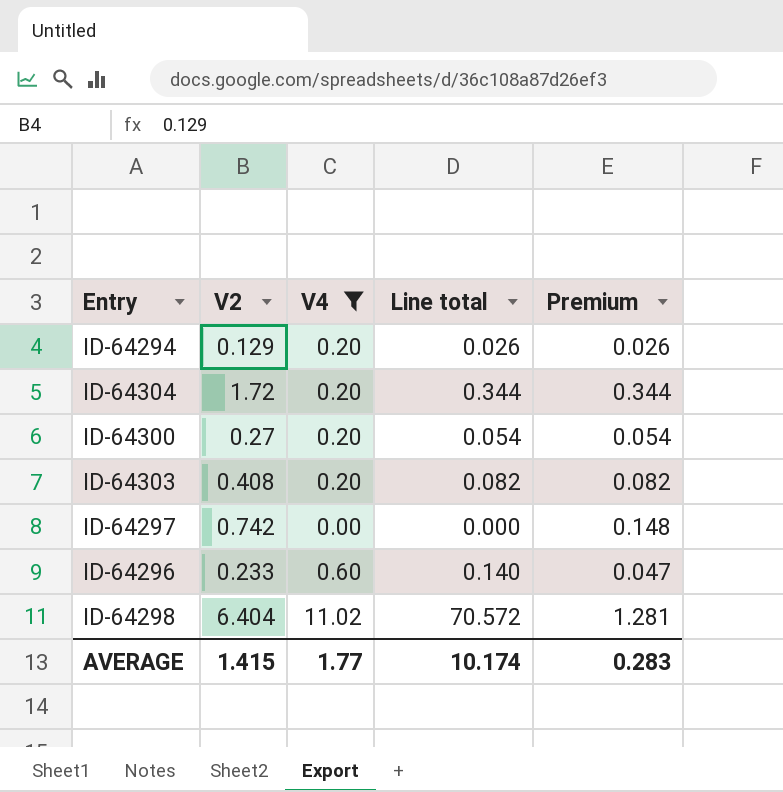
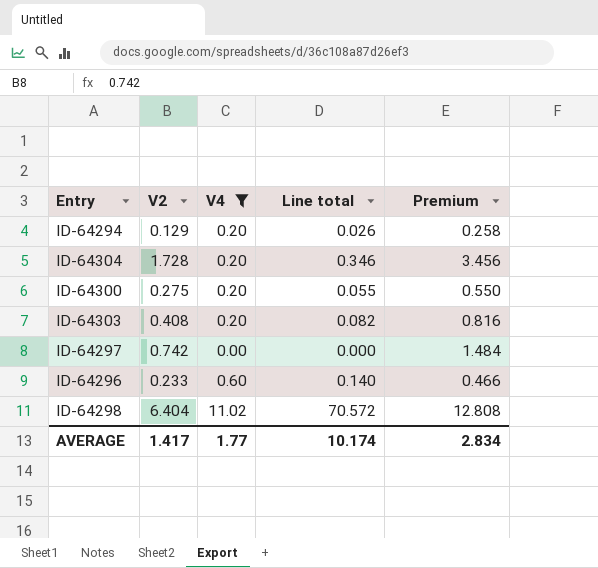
column Premium | formula: [V2] * 0.2 -> [V2] * 2
ID-64304 | V2: 1.72 -> 1.728
ID-64304 | Line total: 0.344 -> 0.346
ID-64300 | V2: 0.27 -> 0.275
ID-64300 | Line total: 0.054 -> 0.055
AVERAGE | V2: 1.415 -> 1.417
AVERAGE | Premium: 0.283 -> 2.834

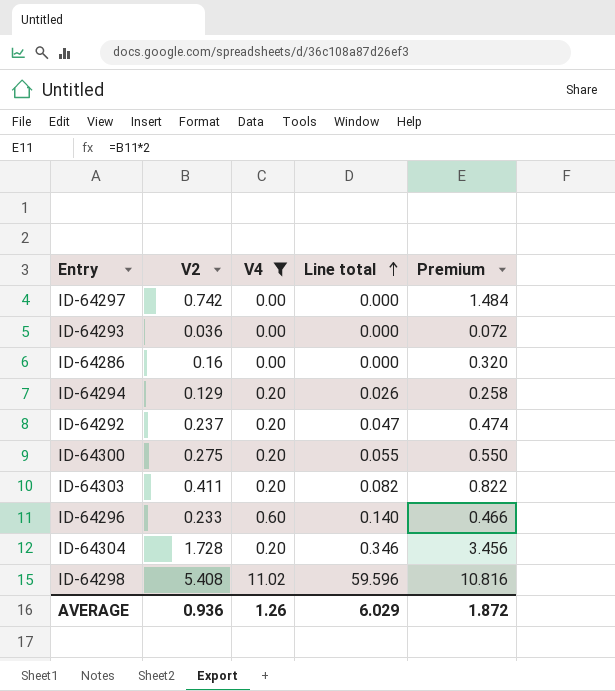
row order: none -> Line total ascending
row ID-64293: none -> 0.036 | 0.00 | 0.000 | 0.072
row ID-64286: none -> 0.16 | 0.00 | 0.000 | 0.320
row ID-64292: none -> 0.237 | 0.20 | 0.047 | 0.474
ID-64303 | V2: 0.408 -> 0.411
ID-64303 | Premium: 0.816 -> 0.822
ID-64298 | V2: 6.404 -> 5.408
ID-64298 | Line total: 70.572 -> 59.596
ID-64298 | Premium: 12.808 -> 10.816
AVERAGE | V2: 1.417 -> 0.936
AVERAGE | V4: 1.77 -> 1.26
AVERAGE | Line total: 10.174 -> 6.029
AVERAGE | Premium: 2.834 -> 1.872

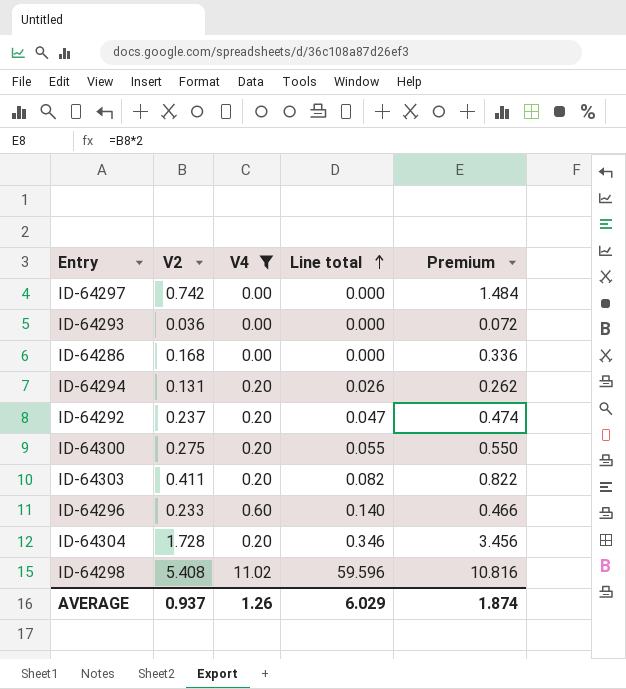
ID-64286 | V2: 0.16 -> 0.168
ID-64286 | Premium: 0.320 -> 0.336
ID-64294 | V2: 0.129 -> 0.131
ID-64294 | Premium: 0.258 -> 0.262
AVERAGE | V2: 0.936 -> 0.937
AVERAGE | Premium: 1.872 -> 1.874

